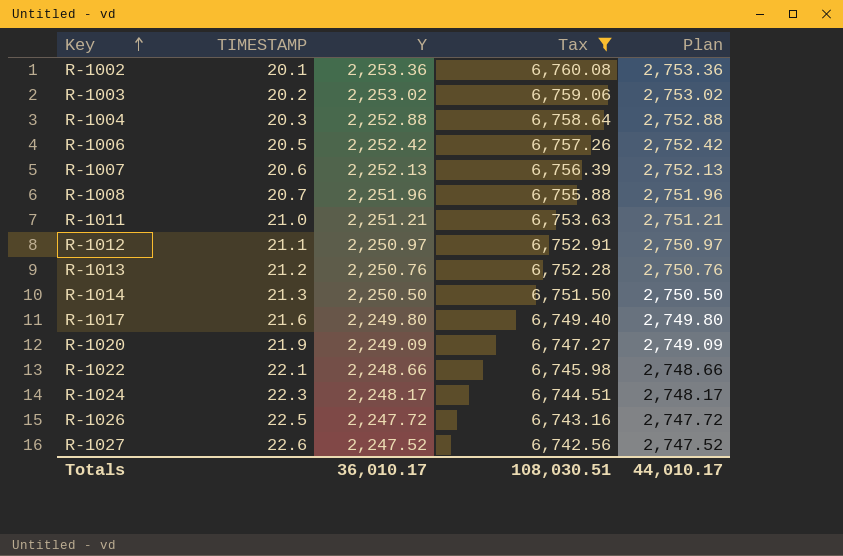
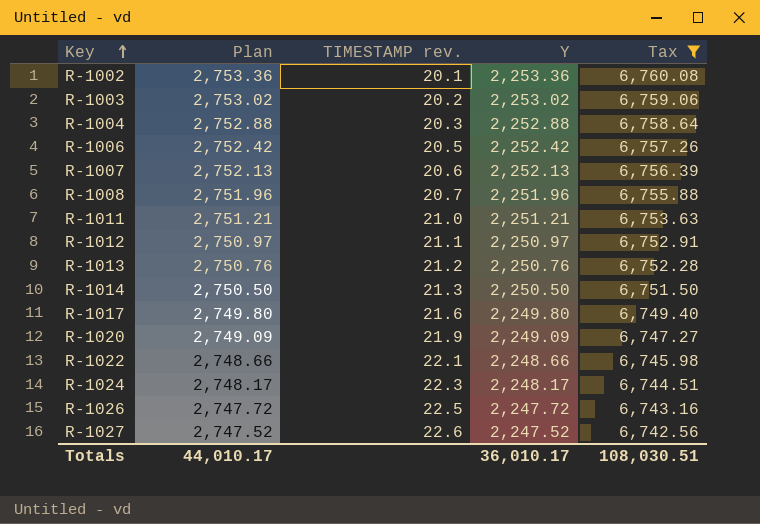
column Plan | position: 5 -> 2
column name: TIMESTAMP -> TIMESTAMP rev.

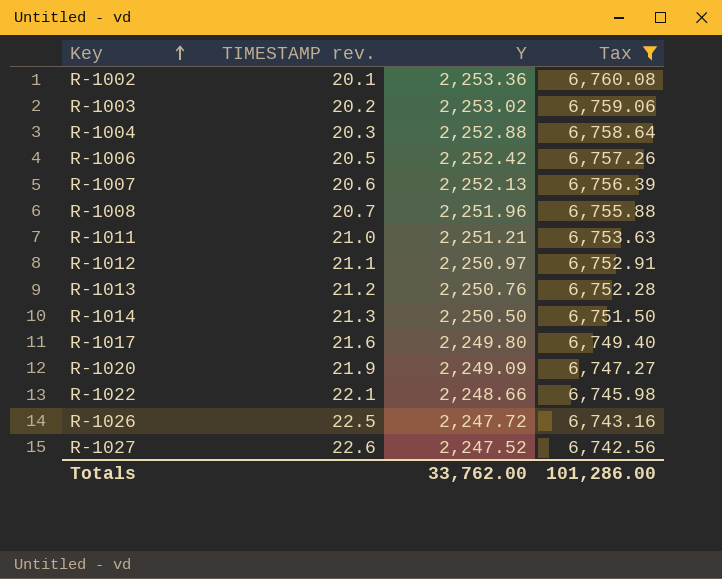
column Plan | formula: [Y] + 500 -> none
row R-1024: 2,748.17 | 22.3 | 2,248.17 | 6,744.51 -> none
Totals | Y: 36,010.17 -> 33,762.00
Totals | Tax: 108,030.51 -> 101,286.00

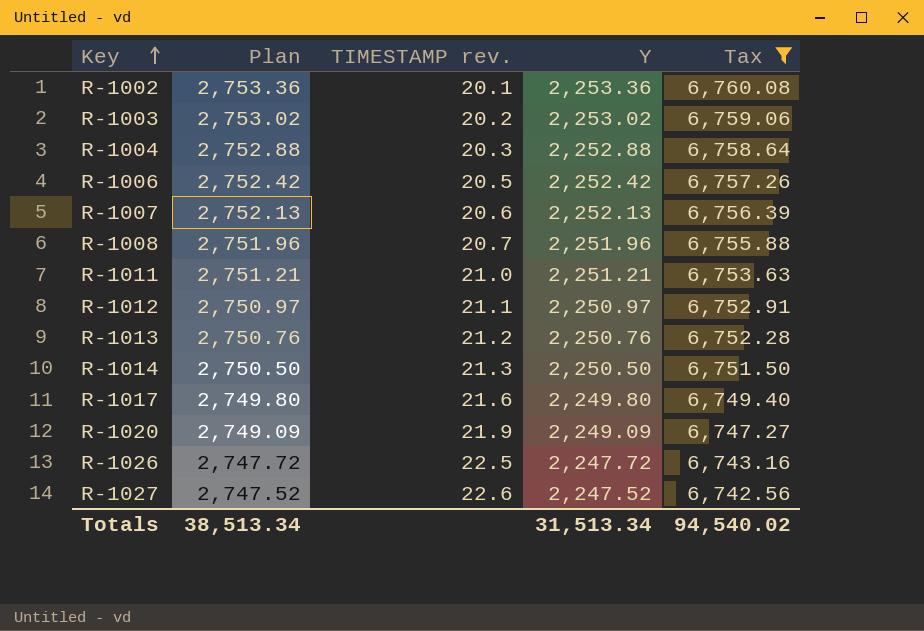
column Plan | formula: none -> [Y] + 500
row R-1022: 22.1 | 2,248.66 | 6,745.98 -> none
Totals | Y: 33,762.00 -> 31,513.34
Totals | Tax: 101,286.00 -> 94,540.02

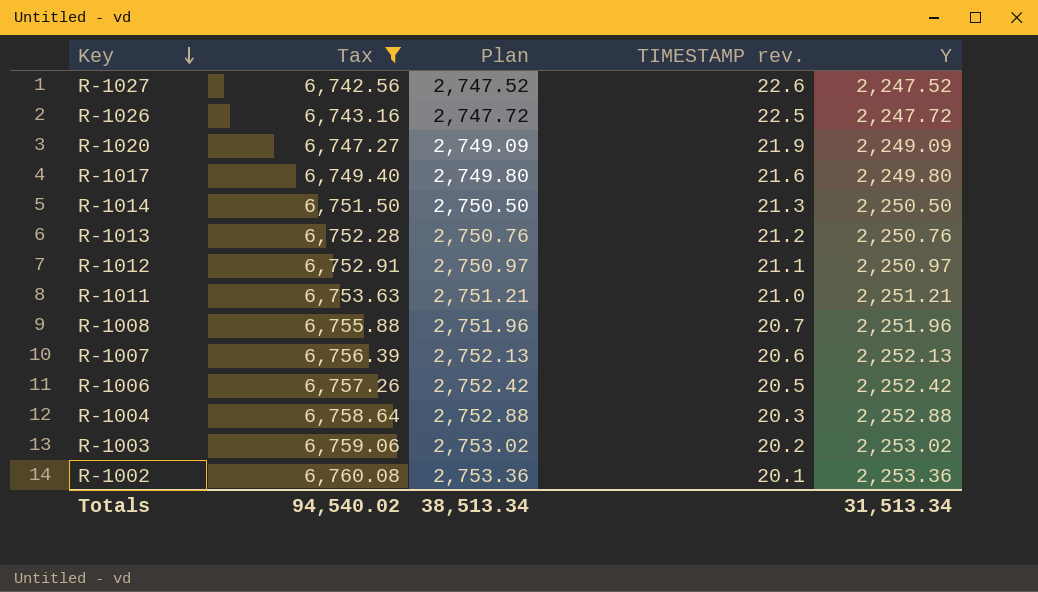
row order: Key ascending -> Key descending
column Tax | position: 5 -> 2

